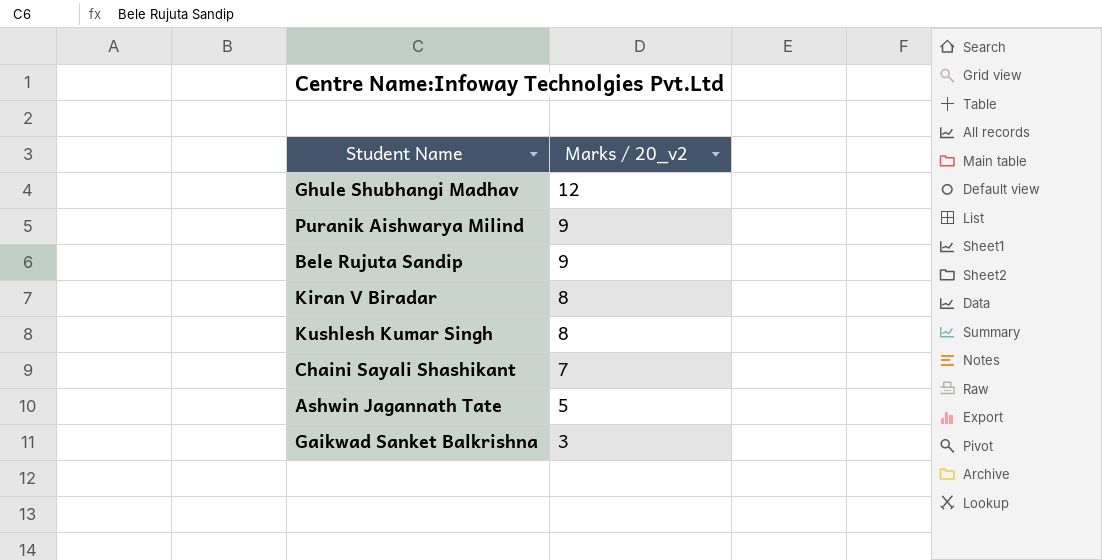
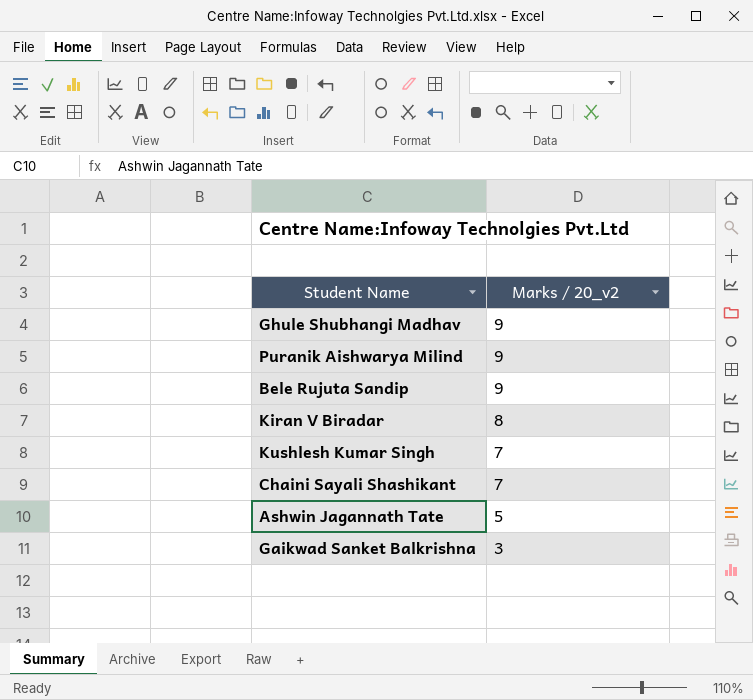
Ghule Shubhangi Madhav | Marks / 20_v2: 12 -> 9
Kushlesh Kumar Singh | Marks / 20_v2: 8 -> 7

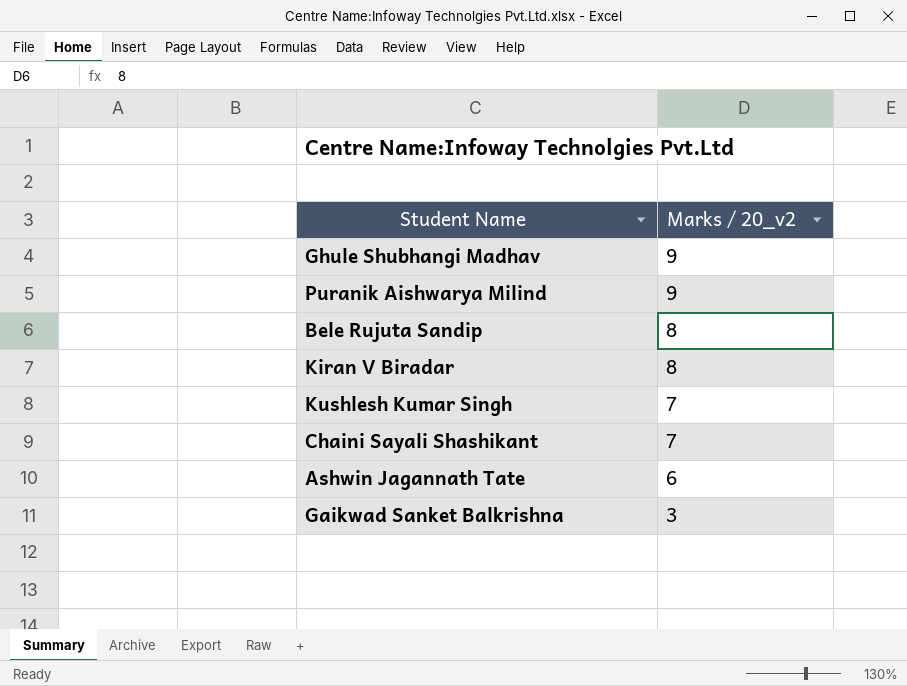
Bele Rujuta Sandip | Marks / 20_v2: 9 -> 8
Ashwin Jagannath Tate | Marks / 20_v2: 5 -> 6

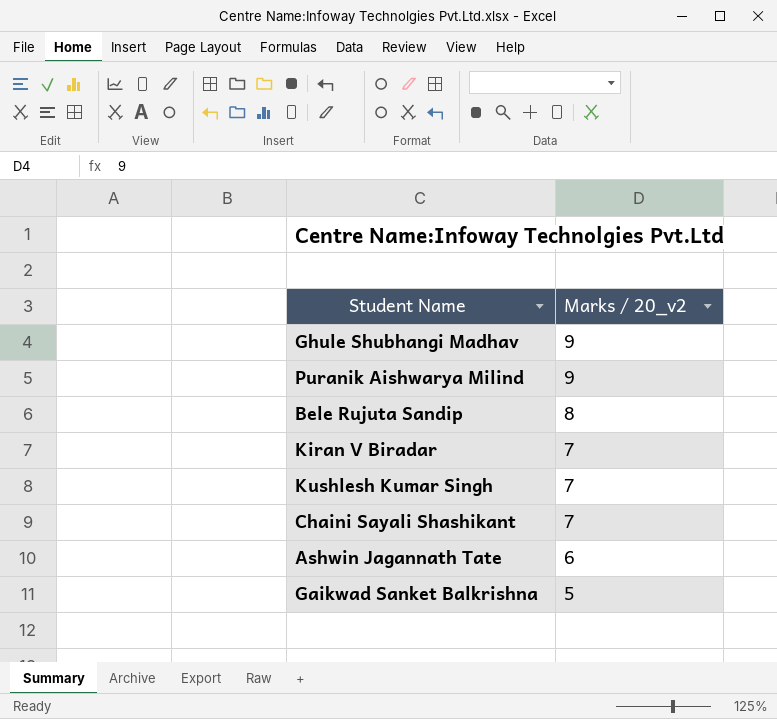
Kiran V Biradar | Marks / 20_v2: 8 -> 7
Gaikwad Sanket Balkrishna | Marks / 20_v2: 3 -> 5

